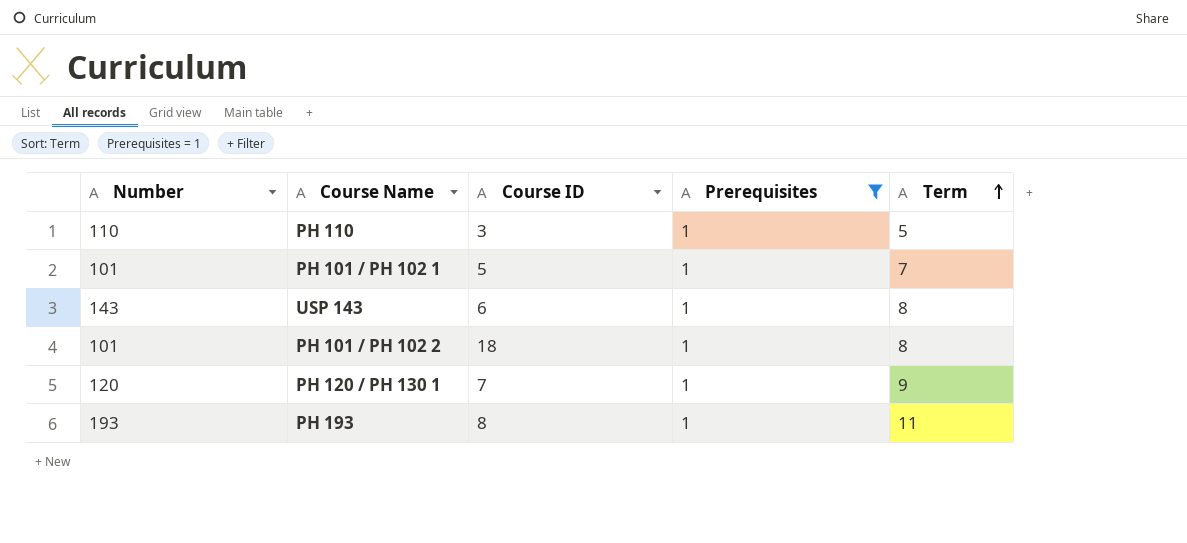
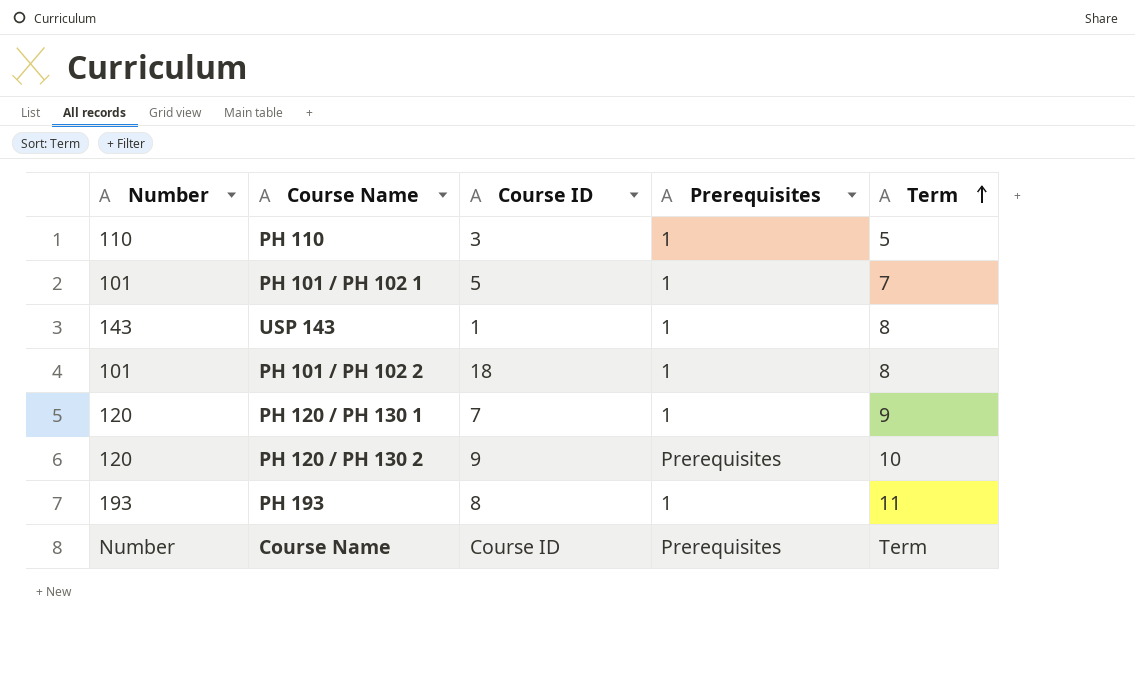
filter: Prerequisites = 1 -> none
USP 143 | Course ID: 6 -> 1

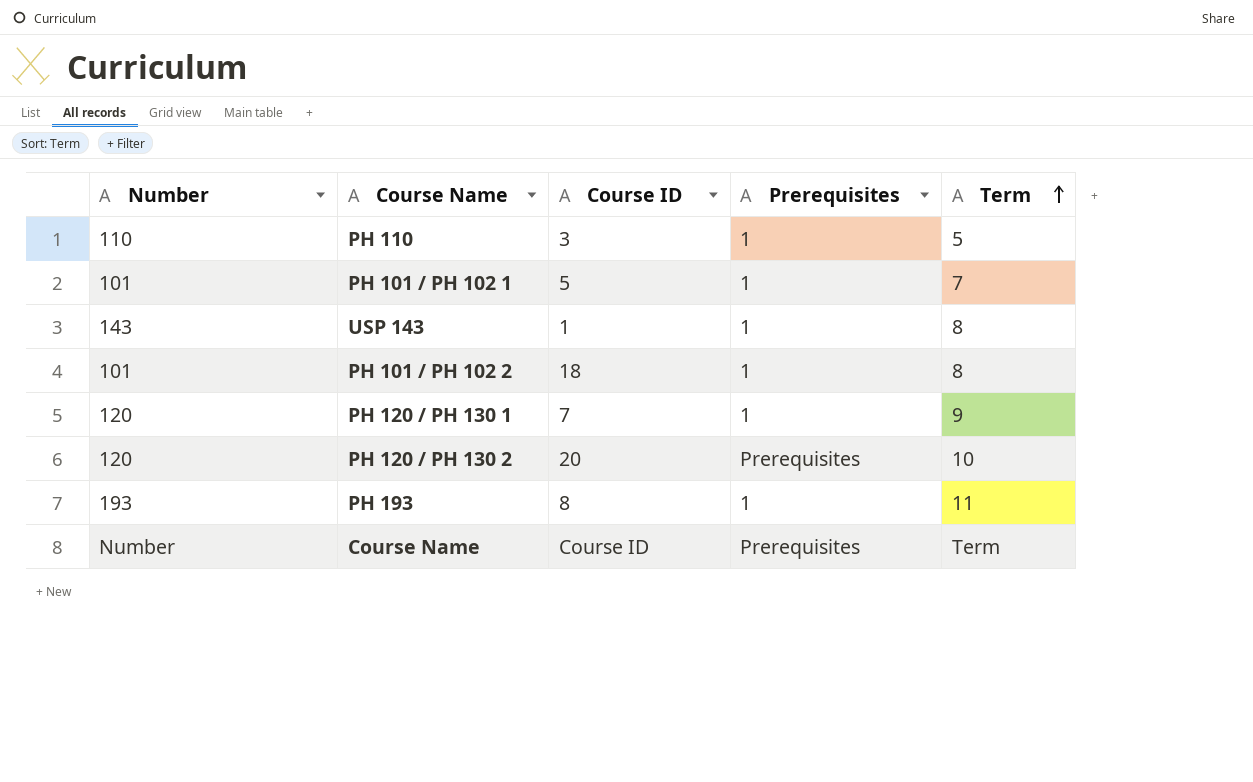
PH 120 / PH 130 2 | Course ID: 9 -> 20

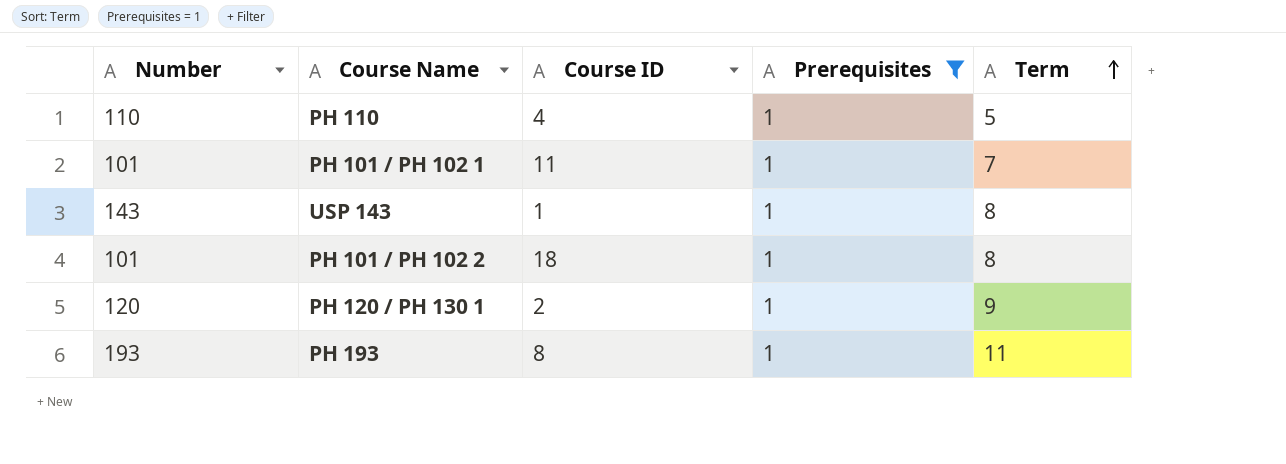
filter: none -> Prerequisites = 1
PH 110 | Course ID: 3 -> 4
PH 101 / PH 102 1 | Course ID: 5 -> 11
PH 120 / PH 130 1 | Course ID: 7 -> 2

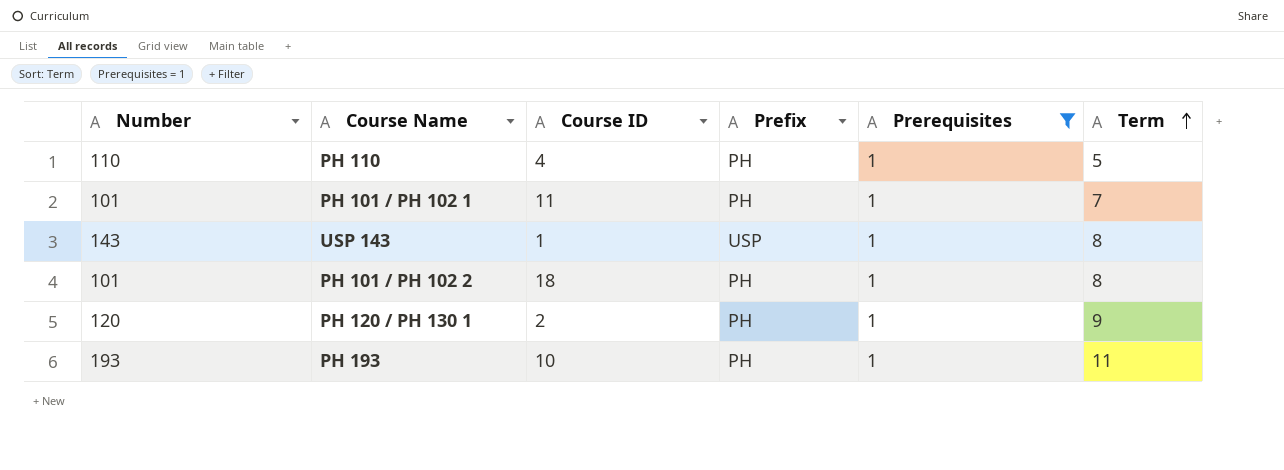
column Prefix | position: none -> 4
PH 193 | Course ID: 8 -> 10

